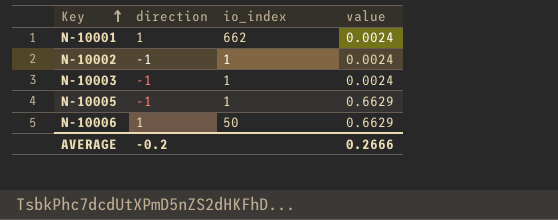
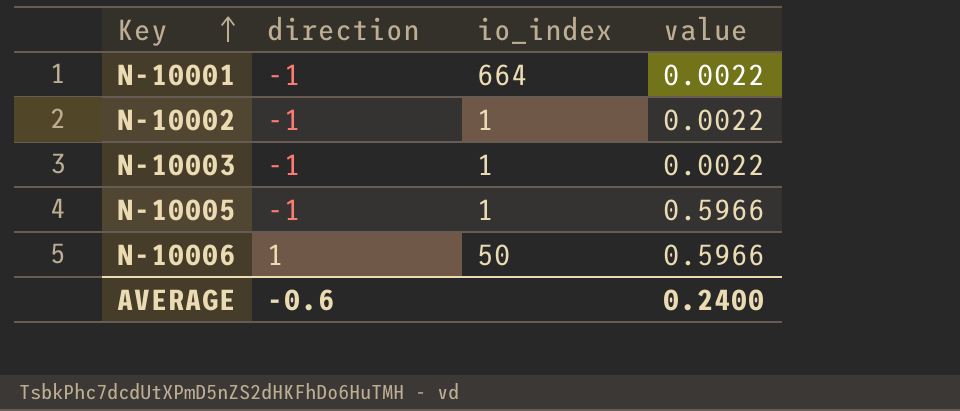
N-10001 | direction: 1 -> -1
N-10001 | io_index: 662 -> 664
N-10001 | value: 0.0024 -> 0.0022
N-10002 | value: 0.0024 -> 0.0022
N-10003 | value: 0.0024 -> 0.0022
N-10005 | value: 0.6629 -> 0.5966
N-10006 | value: 0.6629 -> 0.5966
AVERAGE | direction: -0.2 -> -0.6
AVERAGE | value: 0.2666 -> 0.2400

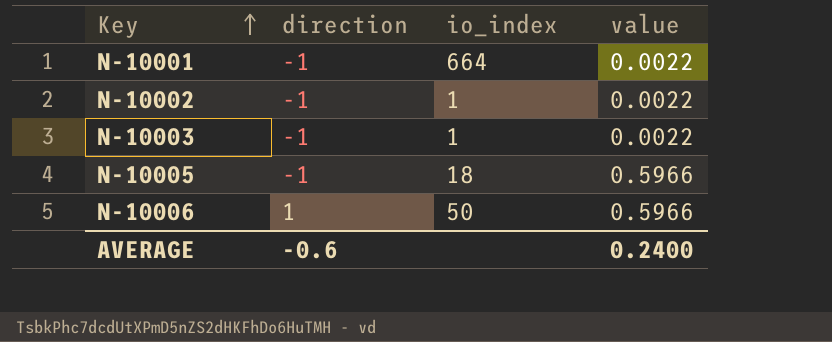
N-10005 | io_index: 1 -> 18

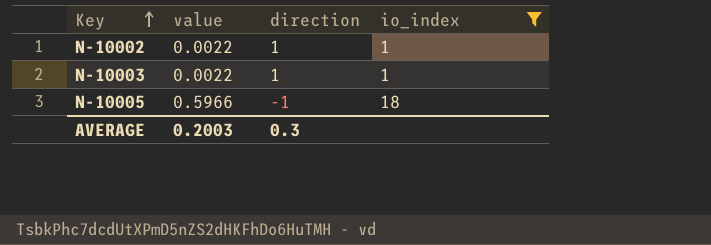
filter: none -> io_index <= 18
column value | position: 4 -> 2
N-10002 | direction: -1 -> 1
N-10003 | direction: -1 -> 1
AVERAGE | value: 0.2400 -> 0.2003
AVERAGE | direction: -0.6 -> 0.3

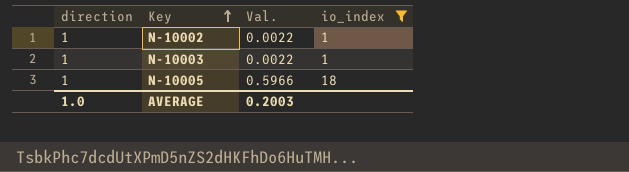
column direction | position: 3 -> 1
column name: value -> Val.
N-10005 | direction: -1 -> 1
AVERAGE | direction: 0.3 -> 1.0

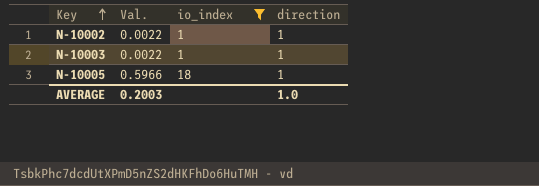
column direction | position: 1 -> 4

